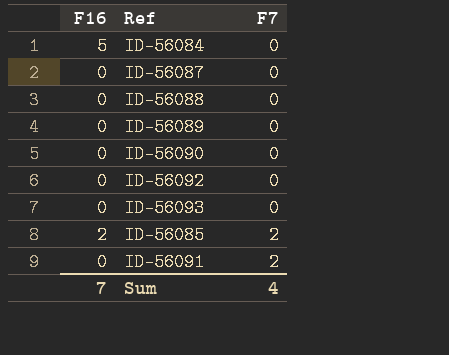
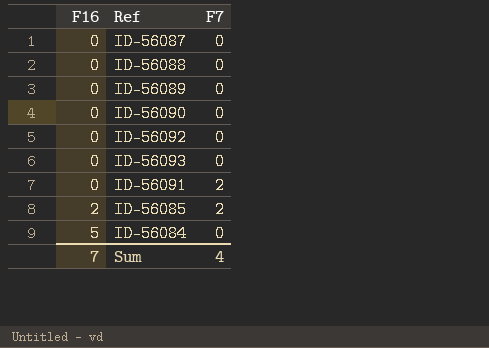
row order: F7 ascending -> F16 ascending

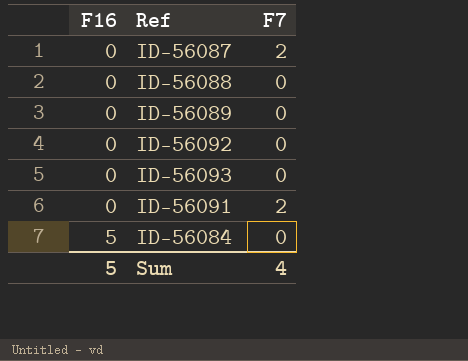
row ID-56090: 0 | 0 -> none
row ID-56085: 2 | 2 -> none
ID-56087 | F7: 0 -> 2
Sum | F16: 7 -> 5

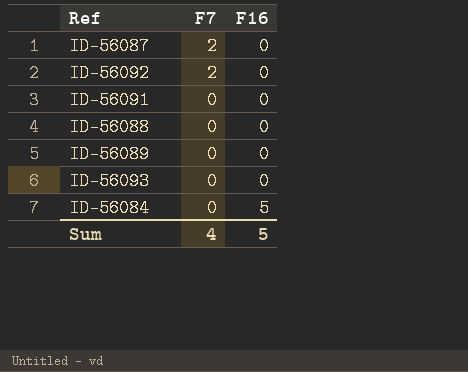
row order: F16 ascending -> F7 descending
column F16 | position: 1 -> 3
ID-56092 | F7: 0 -> 2
ID-56091 | F7: 2 -> 0

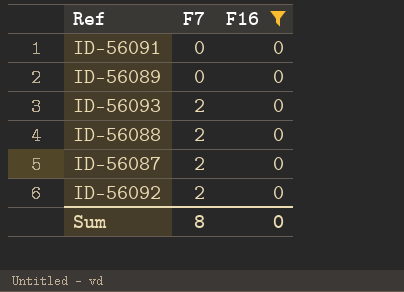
filter: none -> F16 = 0
row order: F7 descending -> F7 ascending
ID-56093 | F7: 0 -> 2
ID-56088 | F7: 0 -> 2
Sum | F7: 4 -> 8
Sum | F16: 5 -> 0

